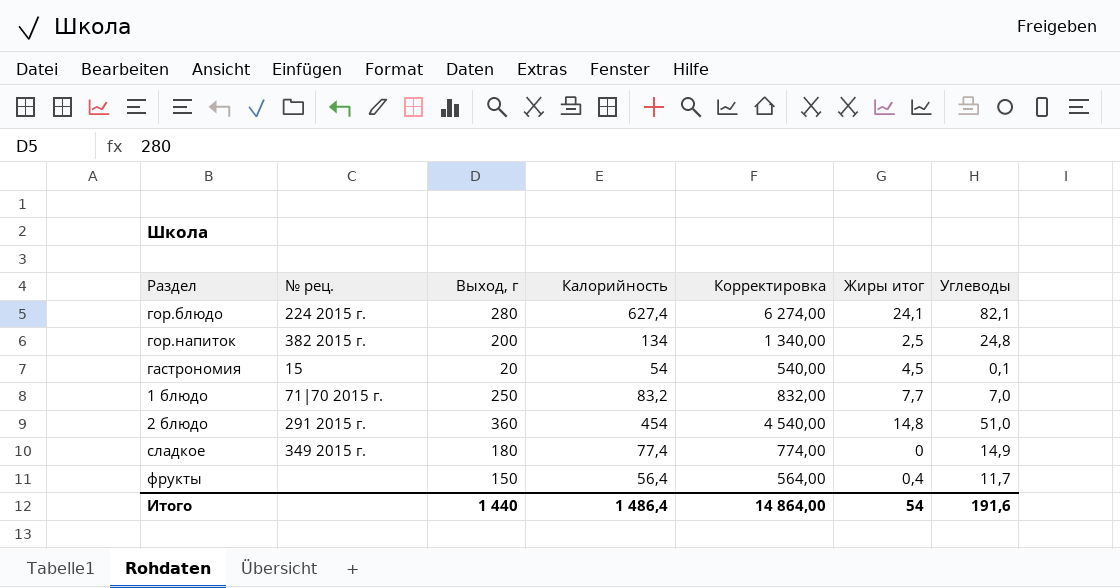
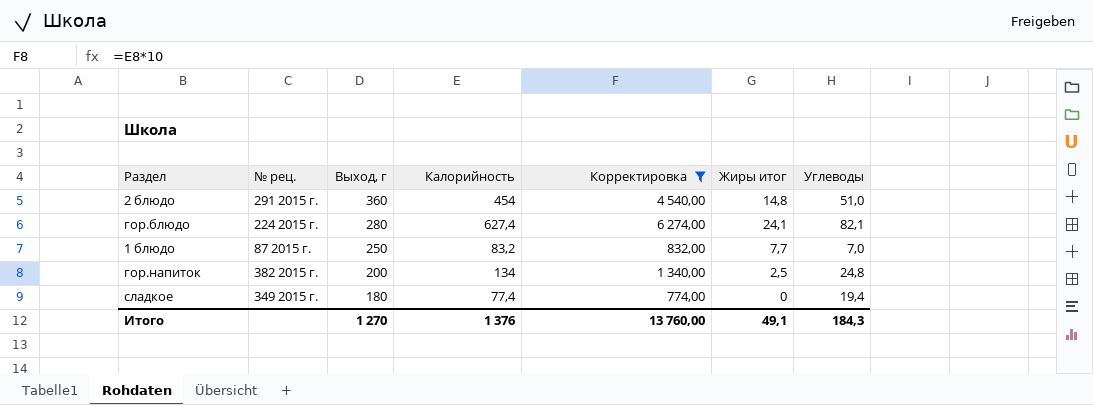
filter: none -> Корректировка >= 774,00
row order: none -> Выход, г descending
1 блюдо | № рец.: 71|70 2015 г. -> 87 2015 г.
сладкое | Углеводы: 14,9 -> 19,4
Итого | Выход, г: 1 440 -> 1 270
Итого | Калорийность: 1 486,4 -> 1 376
Итого | Корректировка: 14 864,00 -> 13 760,00
Итого | Жиры итог: 54 -> 49,1
Итого | Углеводы: 191,6 -> 184,3

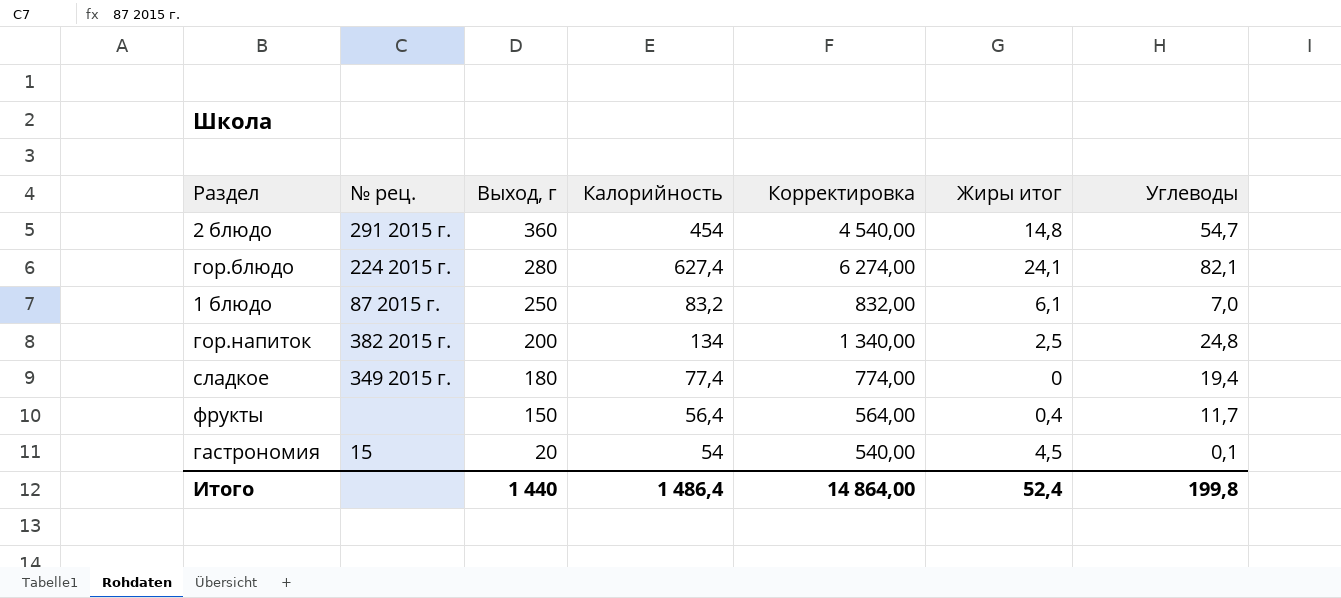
filter: Корректировка >= 774,00 -> none
2 блюдо | Углеводы: 51,0 -> 54,7
1 блюдо | Жиры итог: 7,7 -> 6,1
Итого | Выход, г: 1 270 -> 1 440
Итого | Калорийность: 1 376 -> 1 486,4
Итого | Корректировка: 13 760,00 -> 14 864,00
Итого | Жиры итог: 49,1 -> 52,4
Итого | Углеводы: 184,3 -> 199,8

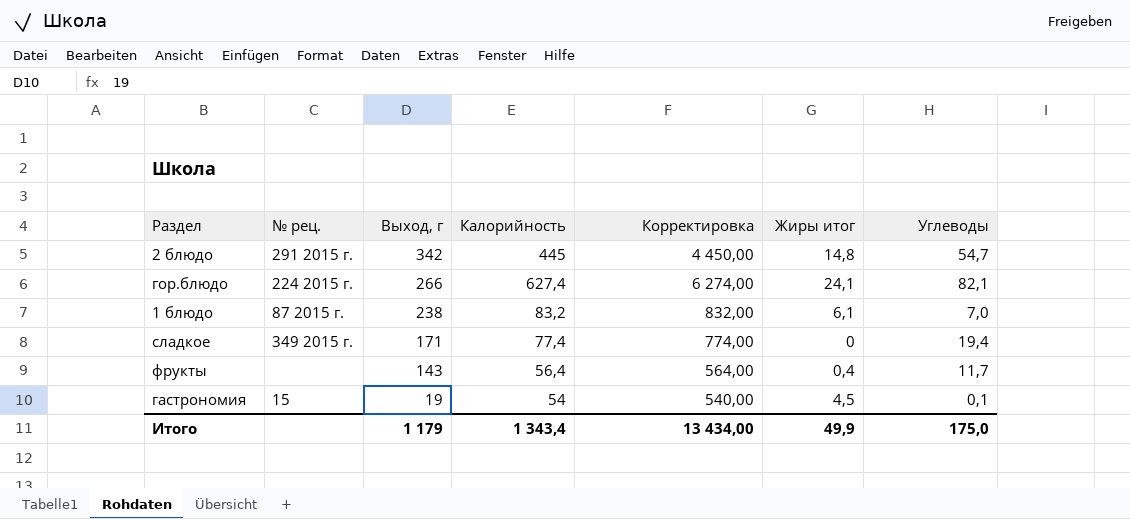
row гор.напиток: 382 2015 г. | 200 | 134 | 1 340,00 | 2,5 | 24,8 -> none
2 блюдо | Выход, г: 360 -> 342
2 блюдо | Калорийность: 454 -> 445
2 блюдо | Корректировка: 4 540,00 -> 4 450,00
гор.блюдо | Выход, г: 280 -> 266
1 блюдо | Выход, г: 250 -> 238
сладкое | Выход, г: 180 -> 171
фрукты | Выход, г: 150 -> 143
гастрономия | Выход, г: 20 -> 19
Итого | Выход, г: 1 440 -> 1 179
Итого | Калорийность: 1 486,4 -> 1 343,4
Итого | Корректировка: 14 864,00 -> 13 434,00
Итого | Жиры итог: 52,4 -> 49,9
Итого | Углеводы: 199,8 -> 175,0

